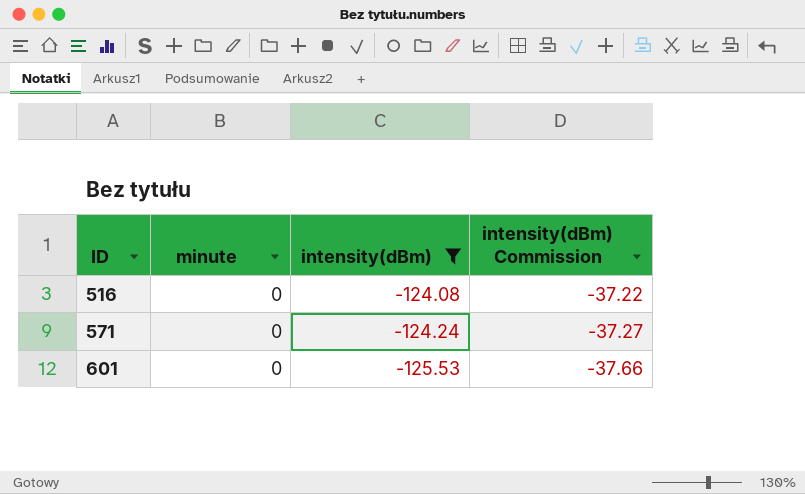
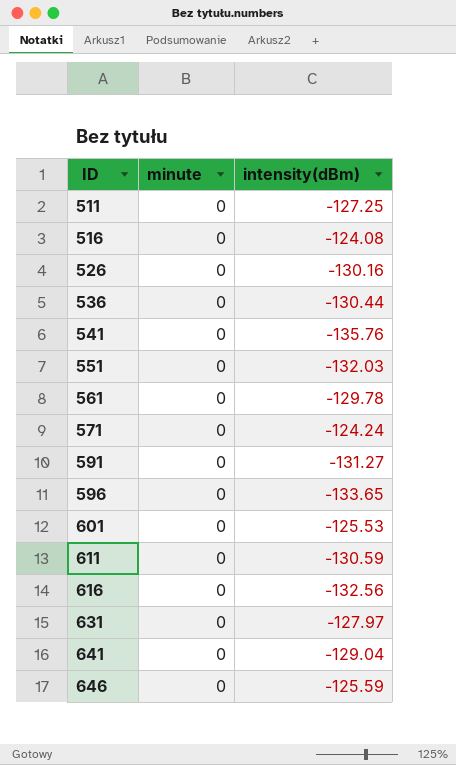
filter: intensity(dBm) >= -125.53 -> none
column intensity(dBm) Commission | formula: [intensity(dBm)] * 0.3 -> none

